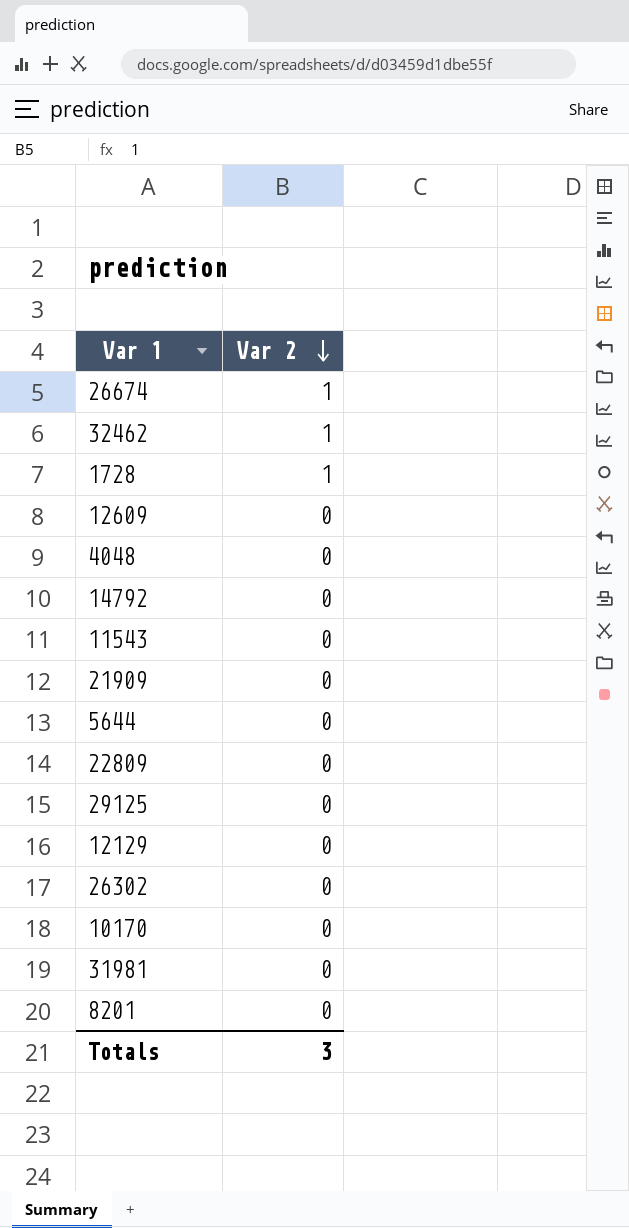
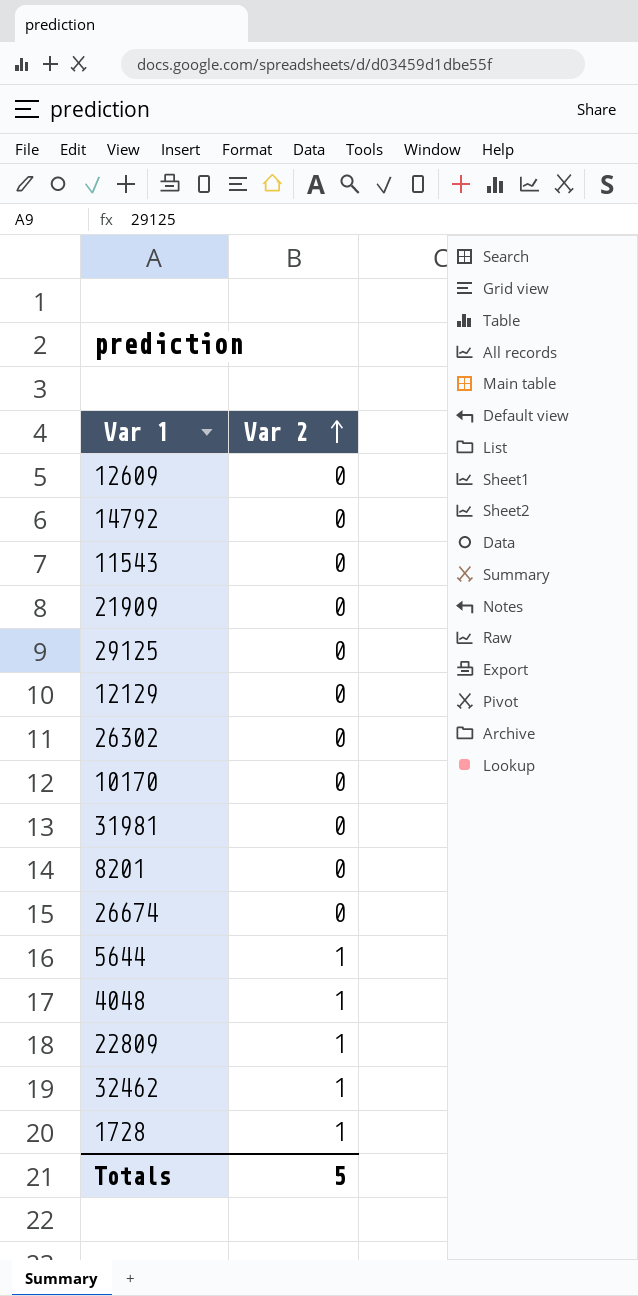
row order: Var 2 descending -> Var 2 ascending
26674 | Var 2: 1 -> 0
5644 | Var 2: 0 -> 1
4048 | Var 2: 0 -> 1
22809 | Var 2: 0 -> 1
Totals | Var 2: 3 -> 5

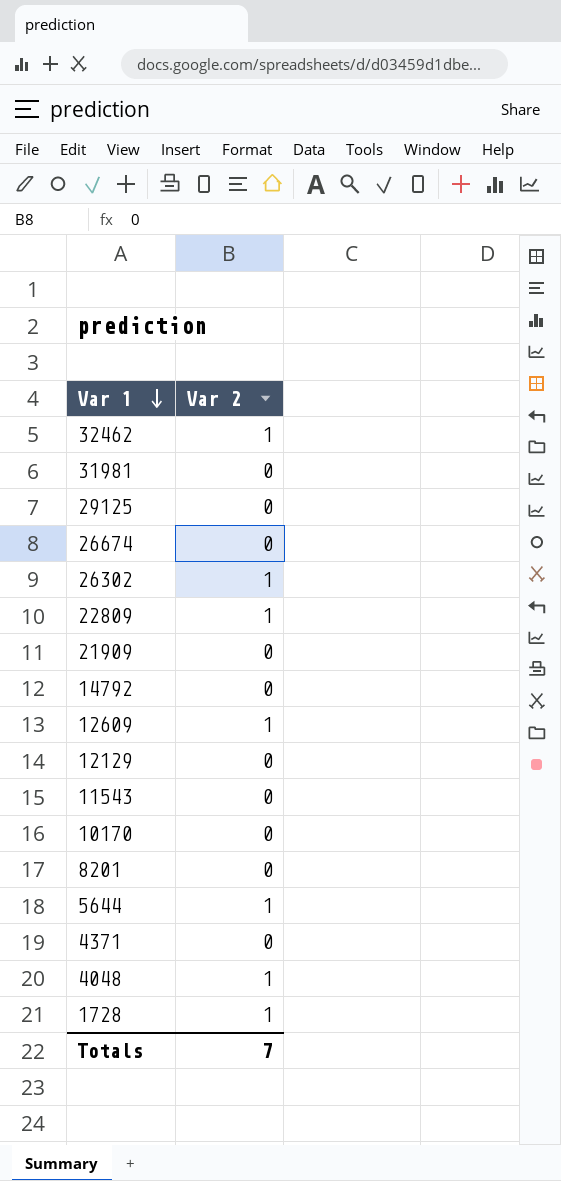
row order: Var 2 ascending -> Var 1 descending
26302 | Var 2: 0 -> 1
12609 | Var 2: 0 -> 1
row 4371: none -> 0
Totals | Var 2: 5 -> 7

